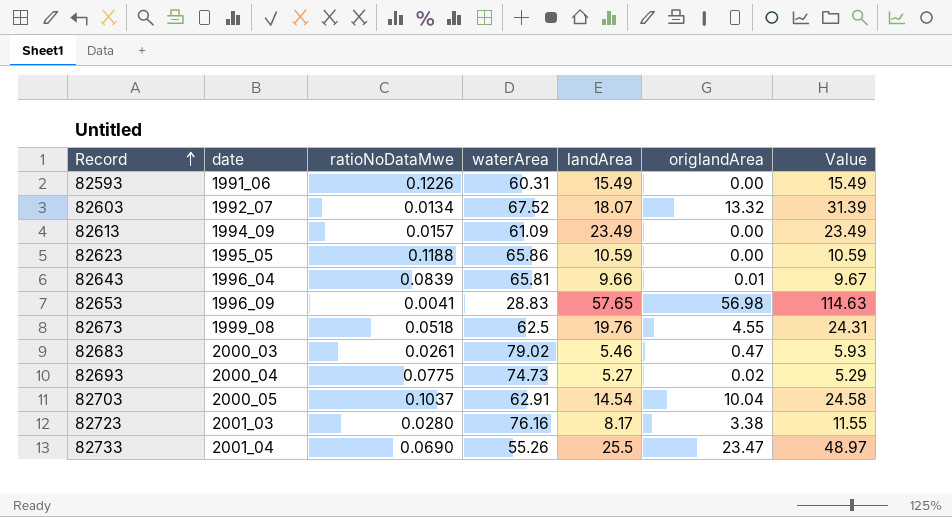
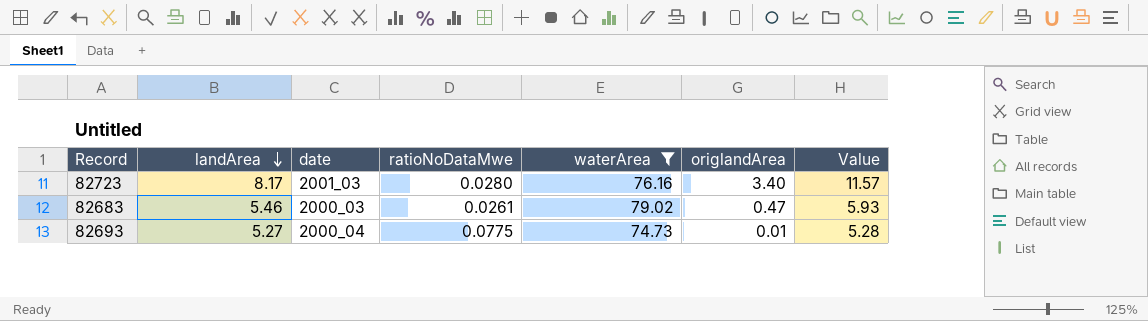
filter: none -> waterArea >= 74.73
row order: Record ascending -> landArea descending
column landArea | position: 5 -> 2
82723 | origlandArea: 3.38 -> 3.40
82723 | Value: 11.55 -> 11.57
82693 | origlandArea: 0.02 -> 0.01
82693 | Value: 5.29 -> 5.28

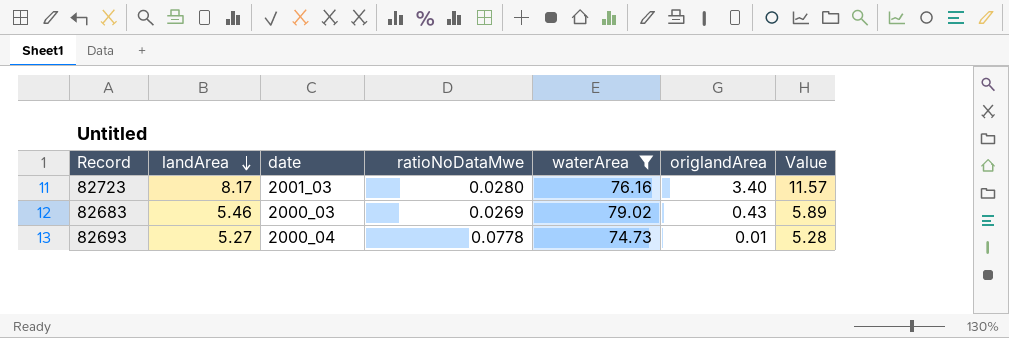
82683 | ratioNoDataMwe: 0.0261 -> 0.0269
82683 | origlandArea: 0.47 -> 0.43
82683 | Value: 5.93 -> 5.89
82693 | ratioNoDataMwe: 0.0775 -> 0.0778

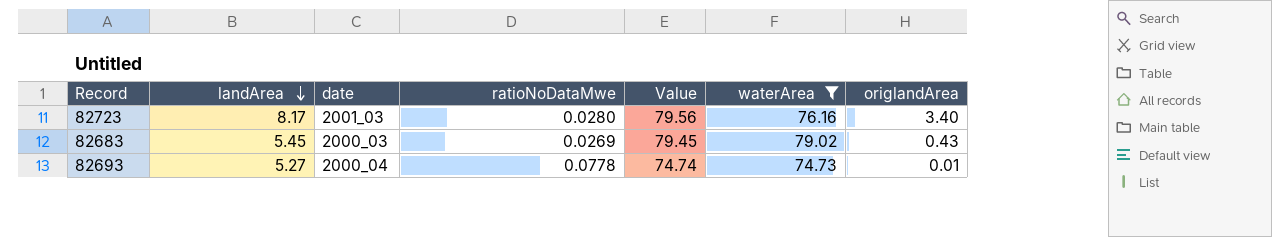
column Value | formula: [landArea] + [origlandArea] -> [waterArea] + [origlandArea]
column Value | position: 7 -> 5
82683 | landArea: 5.46 -> 5.45

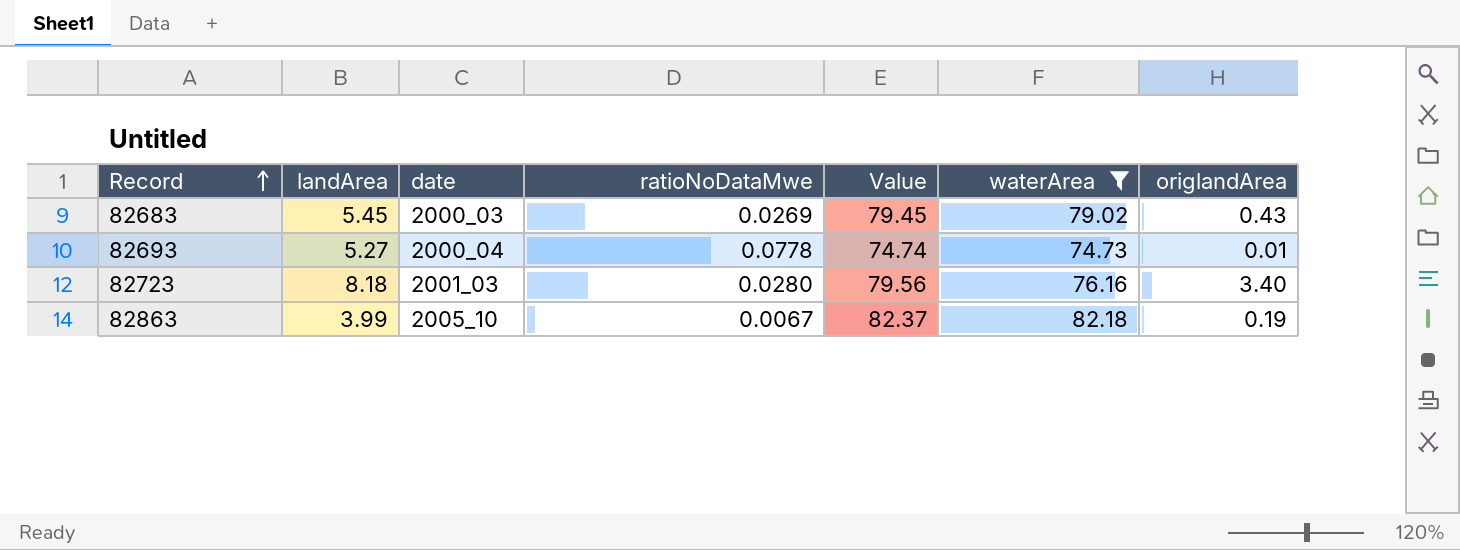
row order: landArea descending -> Record ascending
82723 | landArea: 8.17 -> 8.18
row 82863: none -> 3.99 | 2005_10 | 0.0067 | 82.37 | 82.18 | 0.19

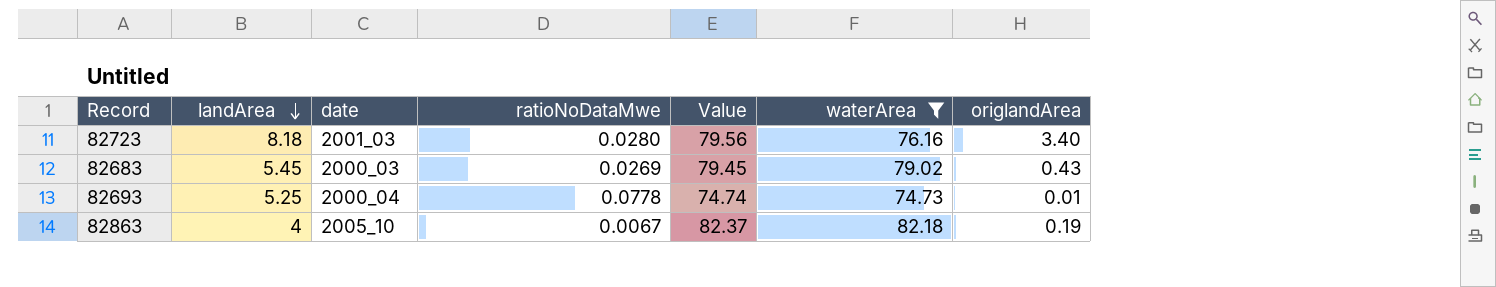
row order: Record ascending -> landArea descending
82693 | landArea: 5.27 -> 5.25
82863 | landArea: 3.99 -> 4

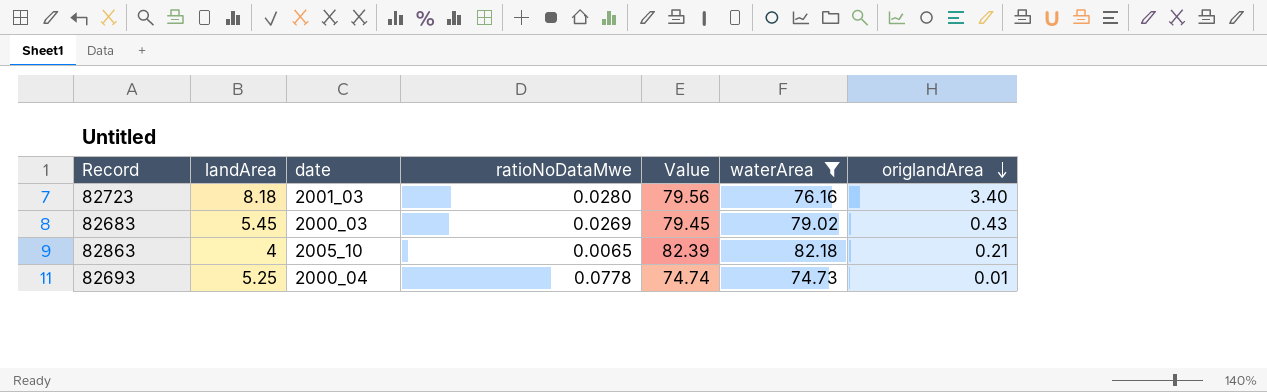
row order: landArea descending -> origlandArea descending
82863 | ratioNoDataMwe: 0.0067 -> 0.0065
82863 | Value: 82.37 -> 82.39
82863 | origlandArea: 0.19 -> 0.21

